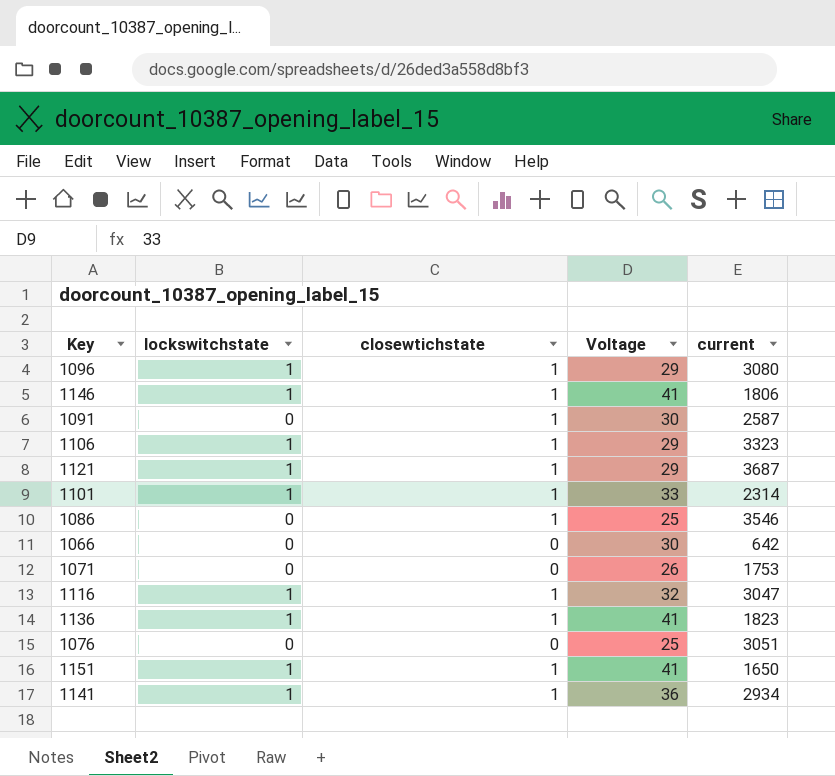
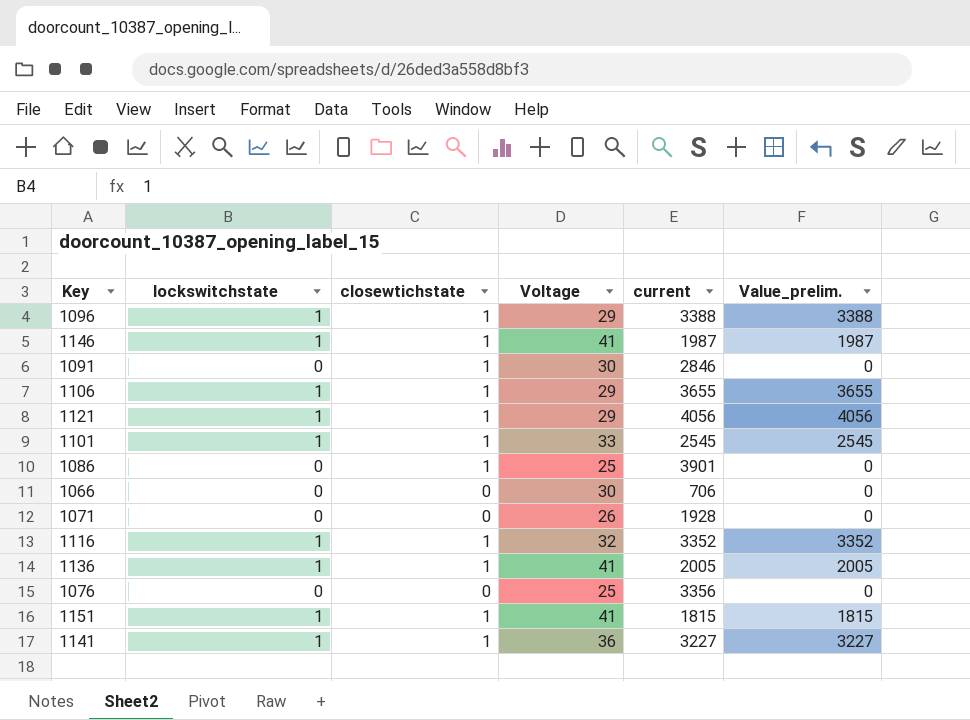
column Value_prelim. | formula: none -> [lockswitchstate] * [current]
1096 | current: 3080 -> 3388
1146 | current: 1806 -> 1987
1091 | current: 2587 -> 2846
1106 | current: 3323 -> 3655
1121 | current: 3687 -> 4056
1101 | current: 2314 -> 2545
1086 | current: 3546 -> 3901
1066 | current: 642 -> 706
1071 | current: 1753 -> 1928
1116 | current: 3047 -> 3352
1136 | current: 1823 -> 2005
1076 | current: 3051 -> 3356
1151 | current: 1650 -> 1815
1141 | current: 2934 -> 3227

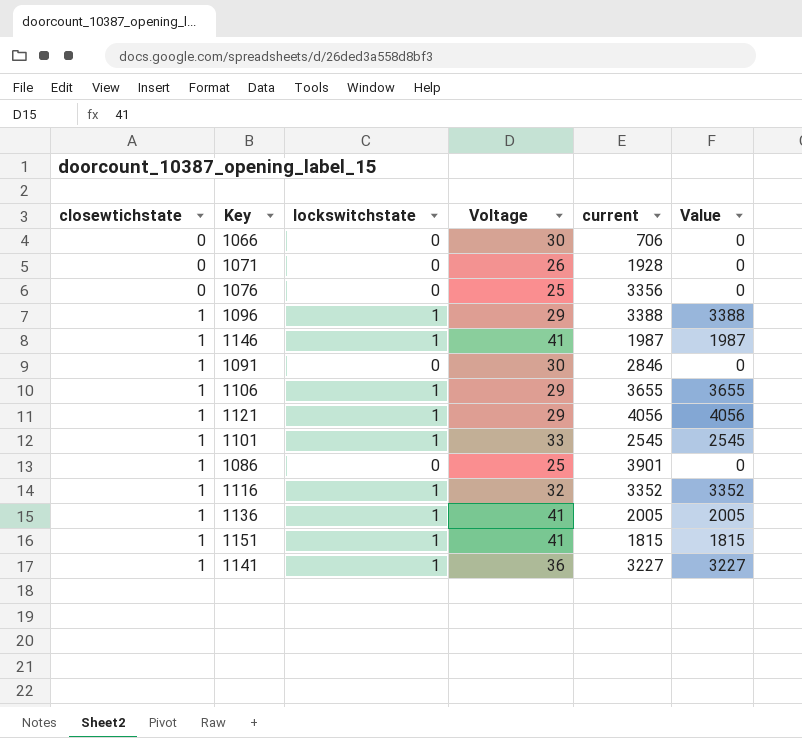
row order: none -> closewtichstate ascending
column closewtichstate | position: 3 -> 1
column name: Value_prelim. -> Value

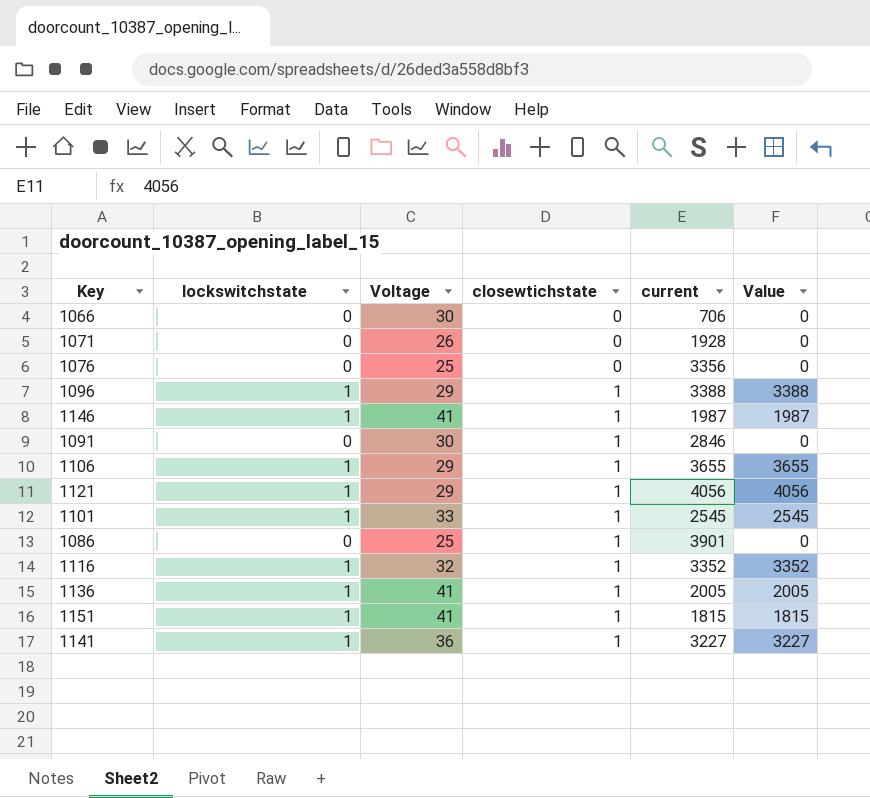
column closewtichstate | position: 1 -> 4

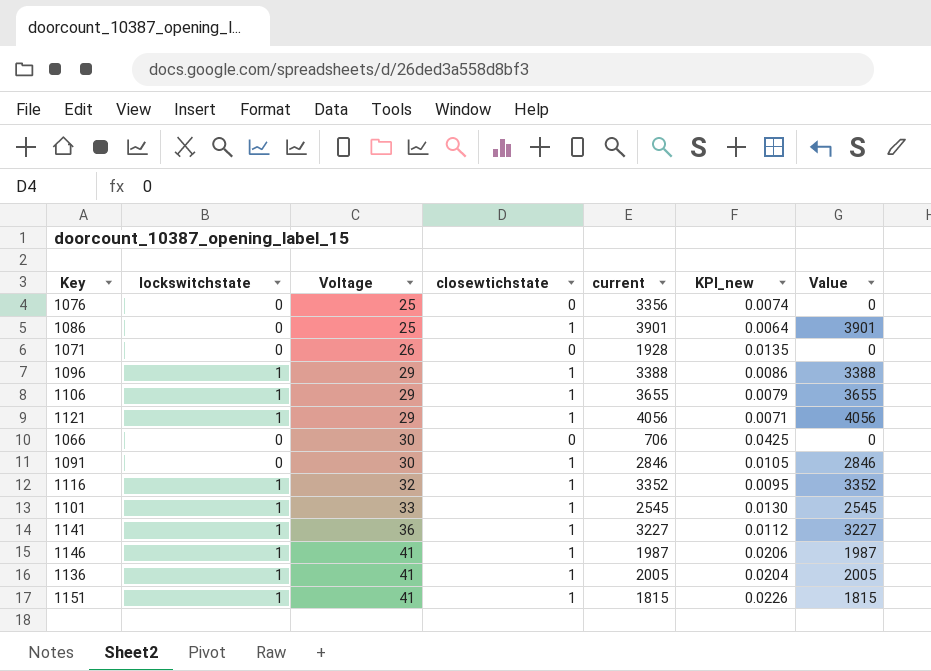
row order: closewtichstate ascending -> Voltage ascending
column KPI_new | formula: none -> [Voltage] / [current]
column Value | formula: [lockswitchstate] * [current] -> [closewtichstate] * [current]

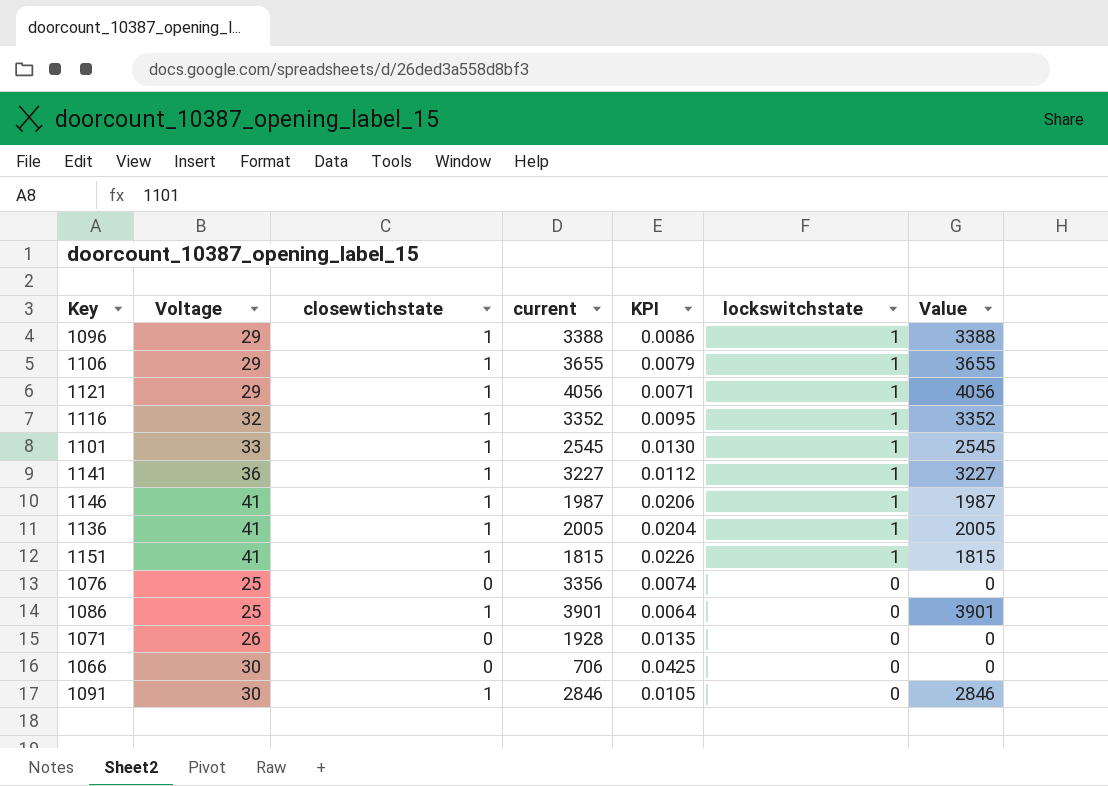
row order: Voltage ascending -> lockswitchstate descending
column name: KPI_new -> KPI
column lockswitchstate | position: 2 -> 6

